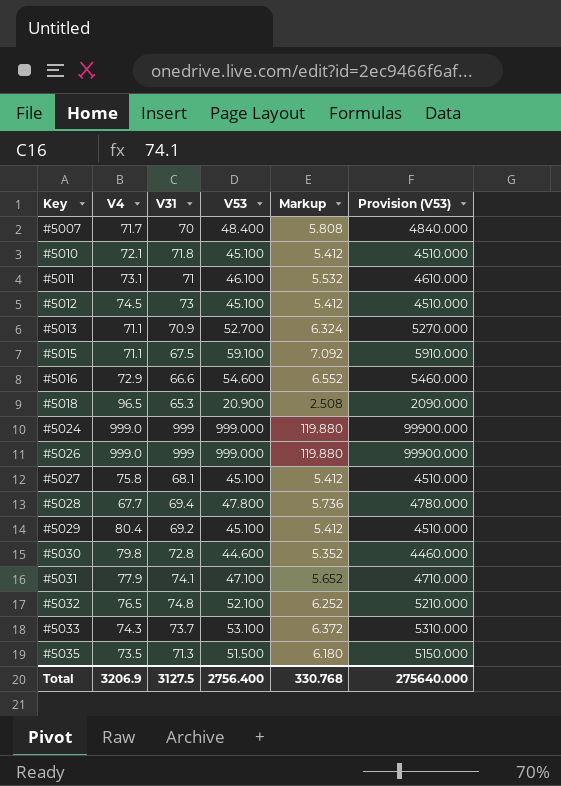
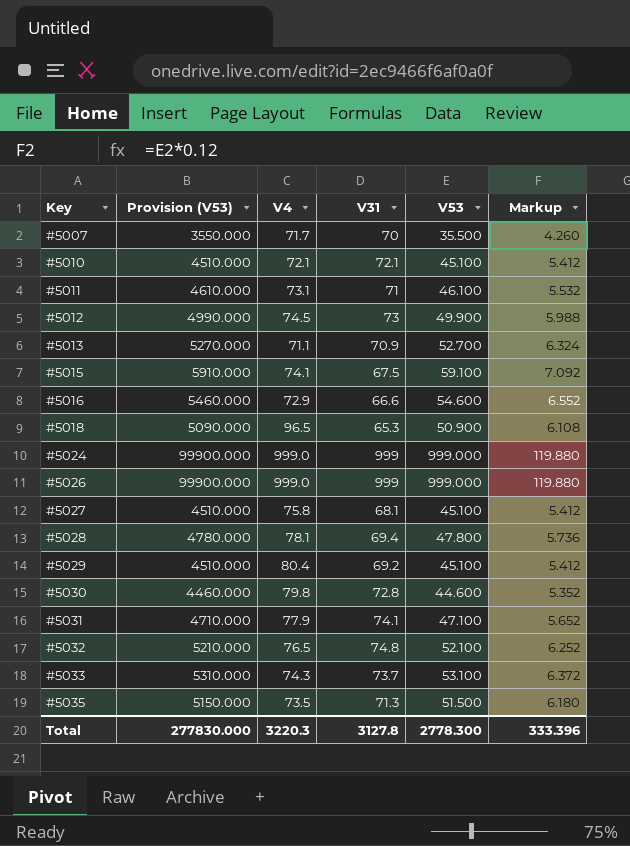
column Provision (V53) | position: 6 -> 2
#5007 | Provision (V53): 4840.000 -> 3550.000
#5007 | V53: 48.400 -> 35.500
#5007 | Markup: 5.808 -> 4.260
#5010 | V31: 71.8 -> 72.1
#5012 | Provision (V53): 4510.000 -> 4990.000
#5012 | V53: 45.100 -> 49.900
#5012 | Markup: 5.412 -> 5.988
#5015 | V4: 71.1 -> 74.1
#5018 | Provision (V53): 2090.000 -> 5090.000
#5018 | V53: 20.900 -> 50.900
#5018 | Markup: 2.508 -> 6.108
#5028 | V4: 67.7 -> 78.1
Total | Provision (V53): 275640.000 -> 277830.000
Total | V4: 3206.9 -> 3220.3
Total | V31: 3127.5 -> 3127.8
Total | V53: 2756.400 -> 2778.300
Total | Markup: 330.768 -> 333.396

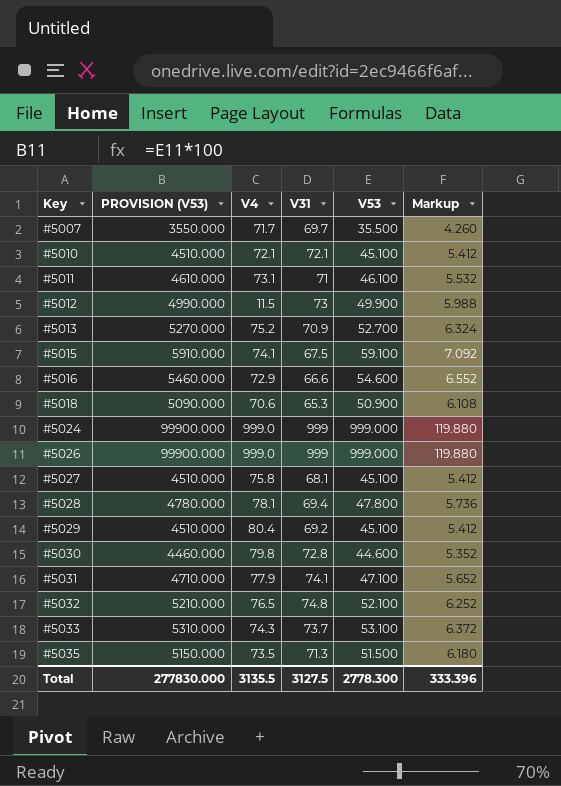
column name: Provision (V53) -> PROVISION (V53)
#5007 | V31: 70 -> 69.7
#5012 | V4: 74.5 -> 11.5
#5013 | V4: 71.1 -> 75.2
#5018 | V4: 96.5 -> 70.6
Total | V4: 3220.3 -> 3135.5
Total | V31: 3127.8 -> 3127.5

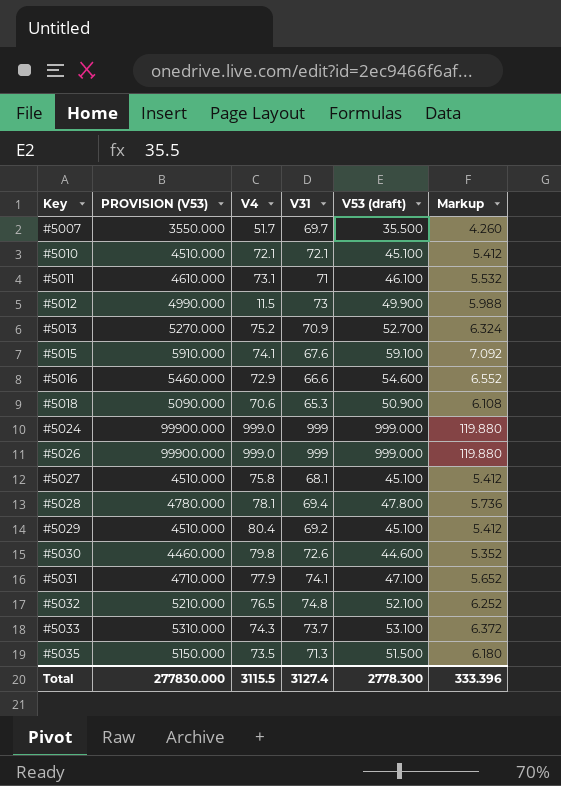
column name: V53 -> V53 (draft)
#5007 | V4: 71.7 -> 51.7
#5015 | V31: 67.5 -> 67.6
#5030 | V31: 72.8 -> 72.6
Total | V4: 3135.5 -> 3115.5
Total | V31: 3127.5 -> 3127.4

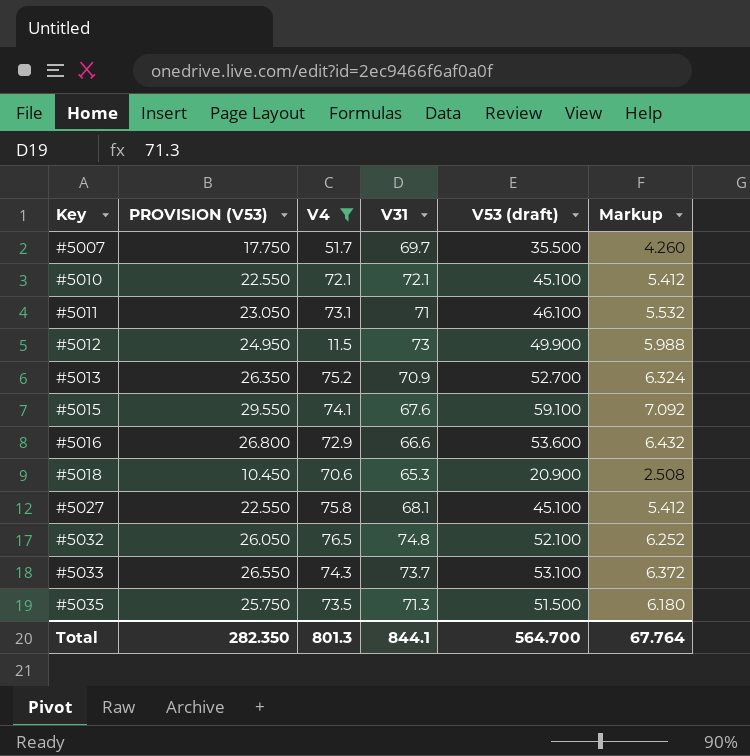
filter: none -> V4 <= 76.5
column PROVISION (V53) | formula: [V53 (draft)] * 100 -> [V53 (draft)] * 0.5
#5016 | V53 (draft): 54.600 -> 53.600
#5016 | Markup: 6.552 -> 6.432
#5018 | V53 (draft): 50.900 -> 20.900
#5018 | Markup: 6.108 -> 2.508
Total | PROVISION (V53): 277830.000 -> 282.350
Total | V4: 3115.5 -> 801.3
Total | V31: 3127.4 -> 844.1
Total | V53 (draft): 2778.300 -> 564.700
Total | Markup: 333.396 -> 67.764

